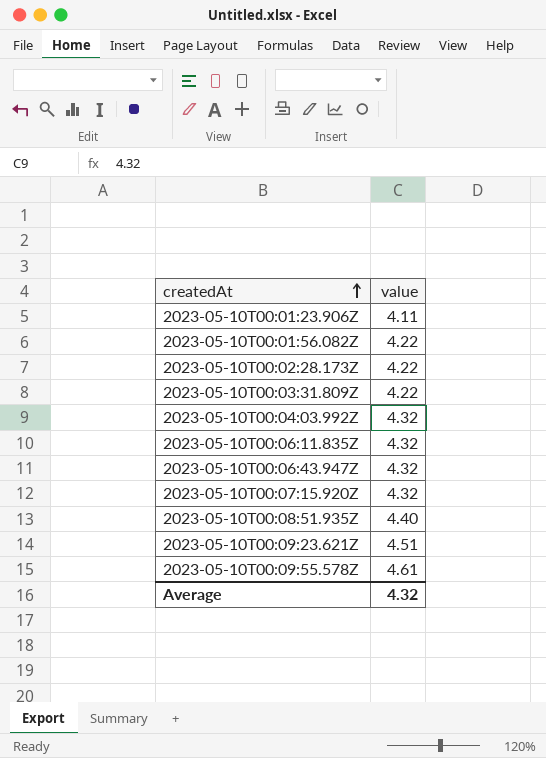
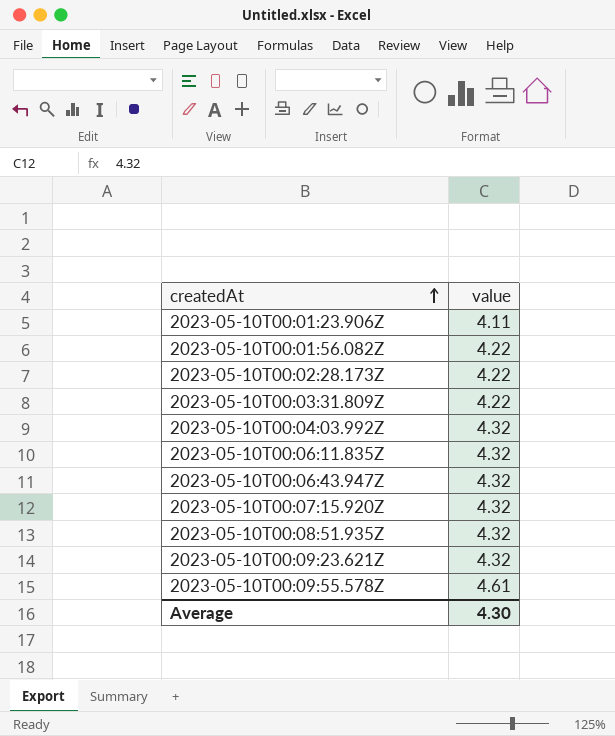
2023-05-10T00:08:51.935Z | value: 4.40 -> 4.32
2023-05-10T00:09:23.621Z | value: 4.51 -> 4.32
Average | value: 4.32 -> 4.30

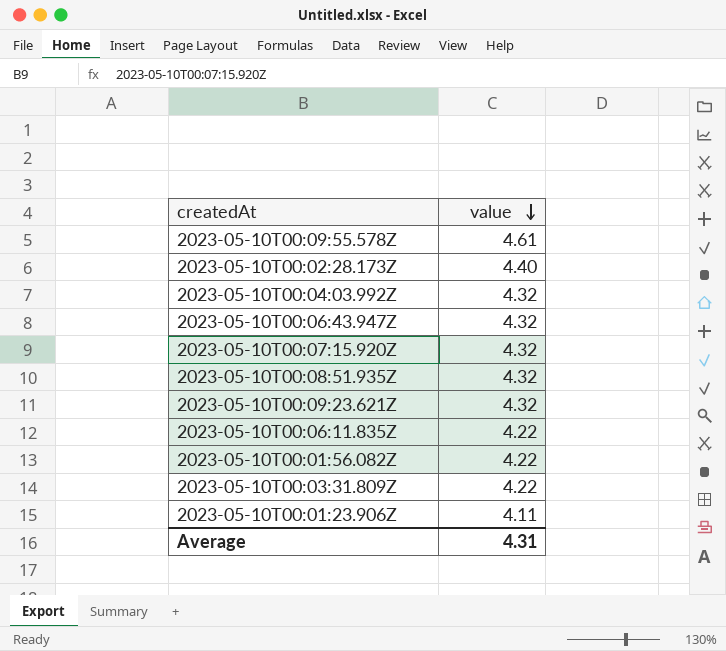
row order: createdAt ascending -> value descending
2023-05-10T00:02:28.173Z | value: 4.22 -> 4.40
2023-05-10T00:06:11.835Z | value: 4.32 -> 4.22
Average | value: 4.30 -> 4.31

